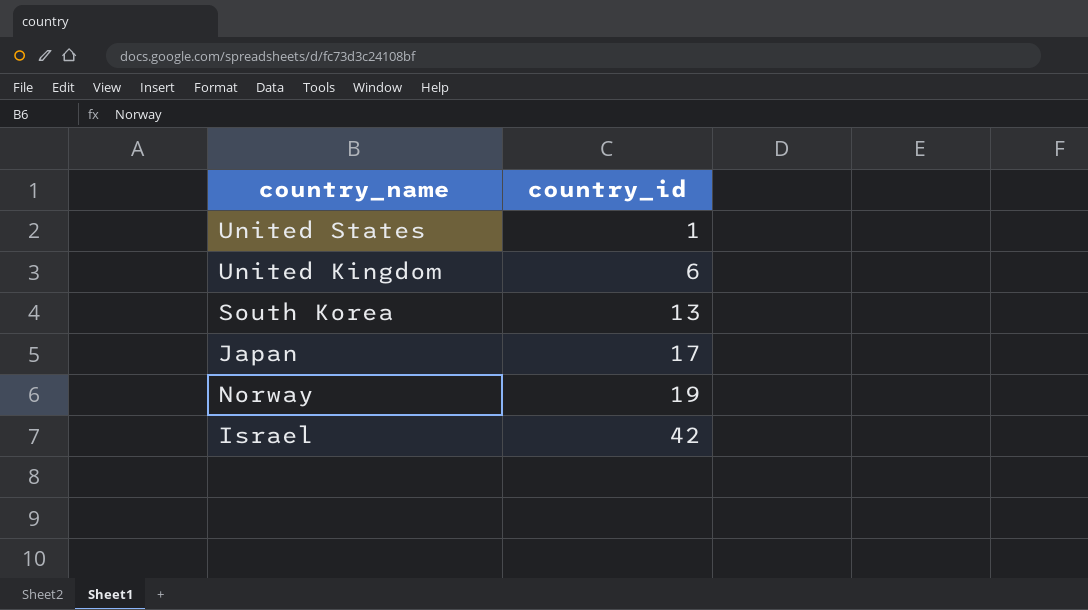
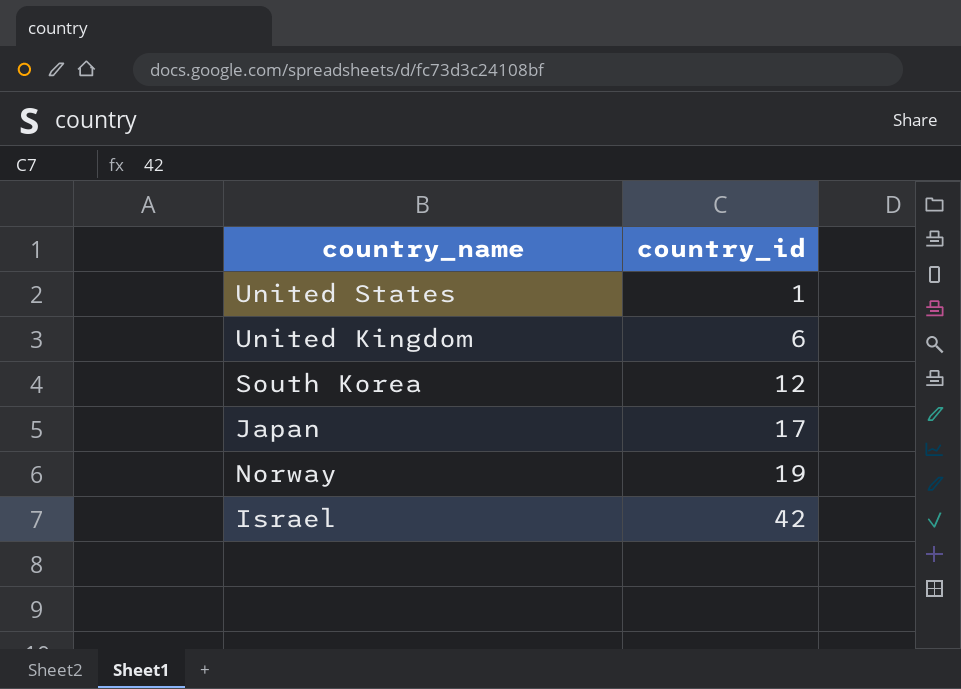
South Korea | country_id: 13 -> 12

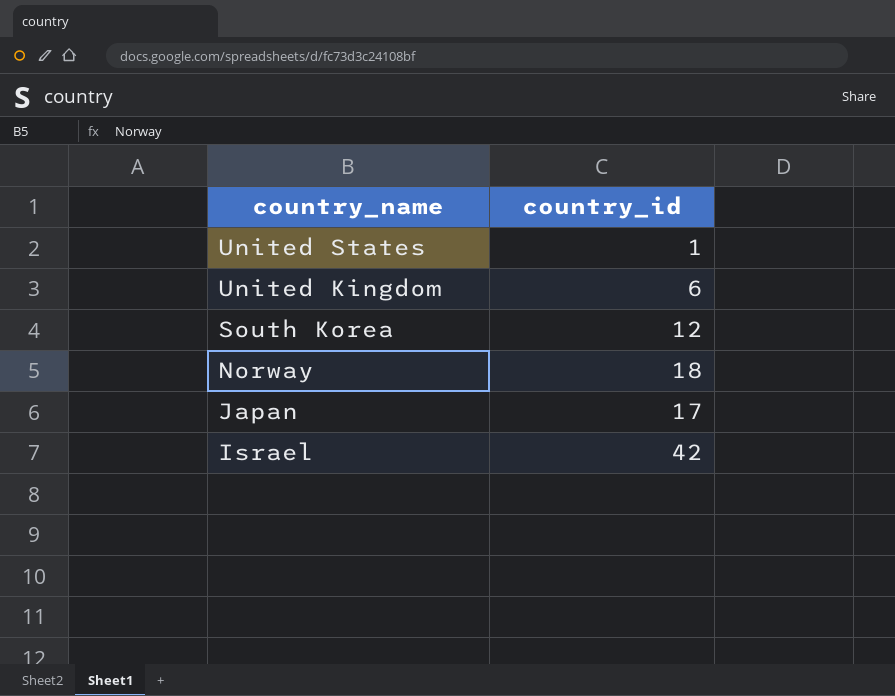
row order: country_id ascending -> country_name descending
Norway | country_id: 19 -> 18

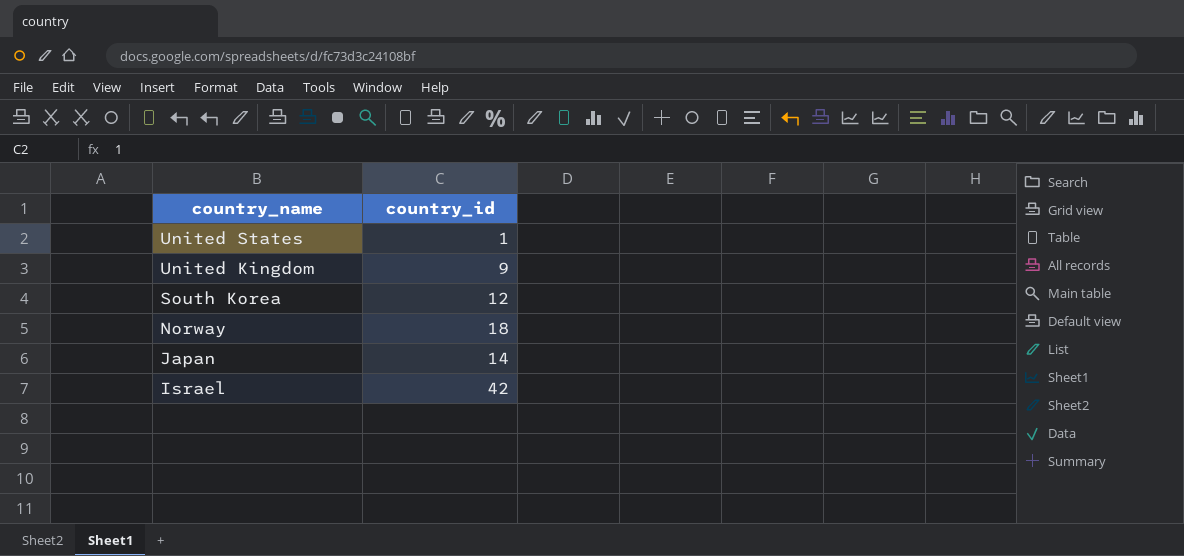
United Kingdom | country_id: 6 -> 9
Japan | country_id: 17 -> 14

